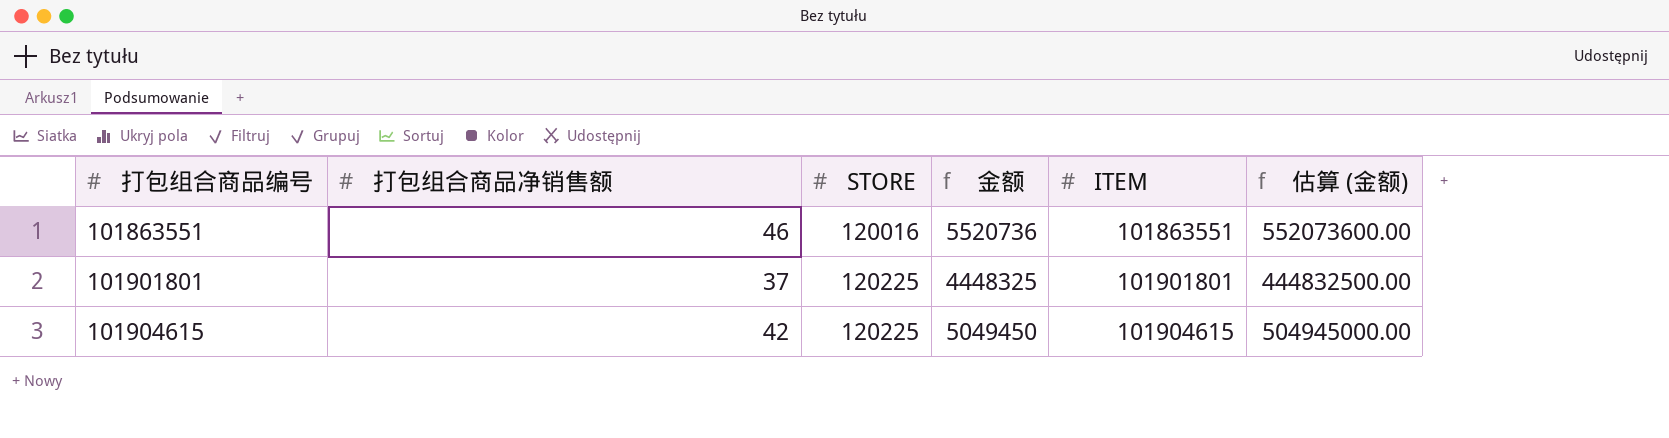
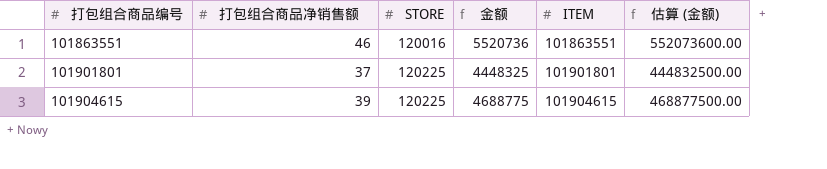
101904615 | 打包组合商品净销售额: 42 -> 39
101904615 | 金额: 5049450 -> 4688775
101904615 | 估算 (金额): 504945000.00 -> 468877500.00

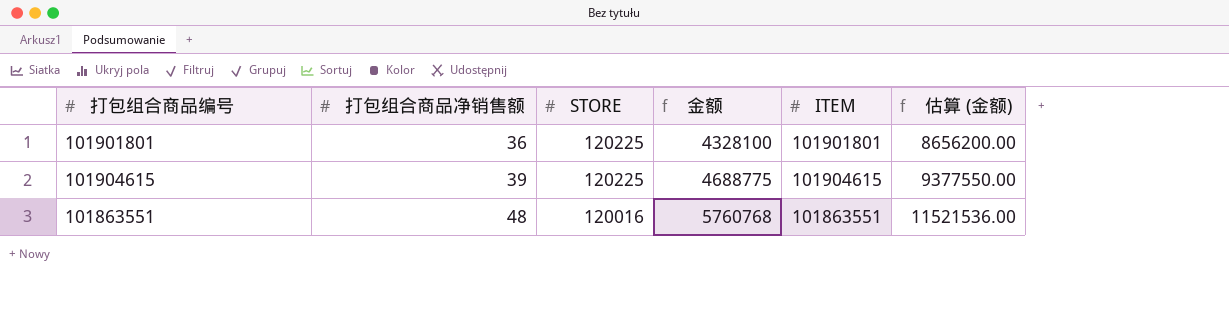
row order: 打包组合商品编号 ascending -> 打包组合商品净销售额 ascending
column 估算 (金额) | formula: [金额] * 100 -> [金额] * 2
101901801 | 打包组合商品净销售额: 37 -> 36
101901801 | 金额: 4448325 -> 4328100
101863551 | 打包组合商品净销售额: 46 -> 48
101863551 | 金额: 5520736 -> 5760768

